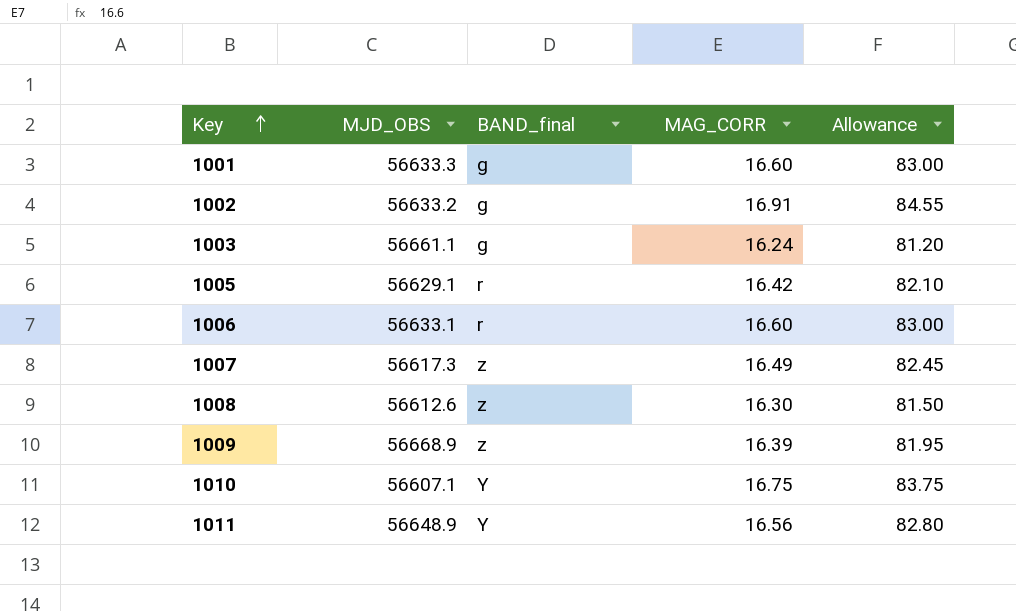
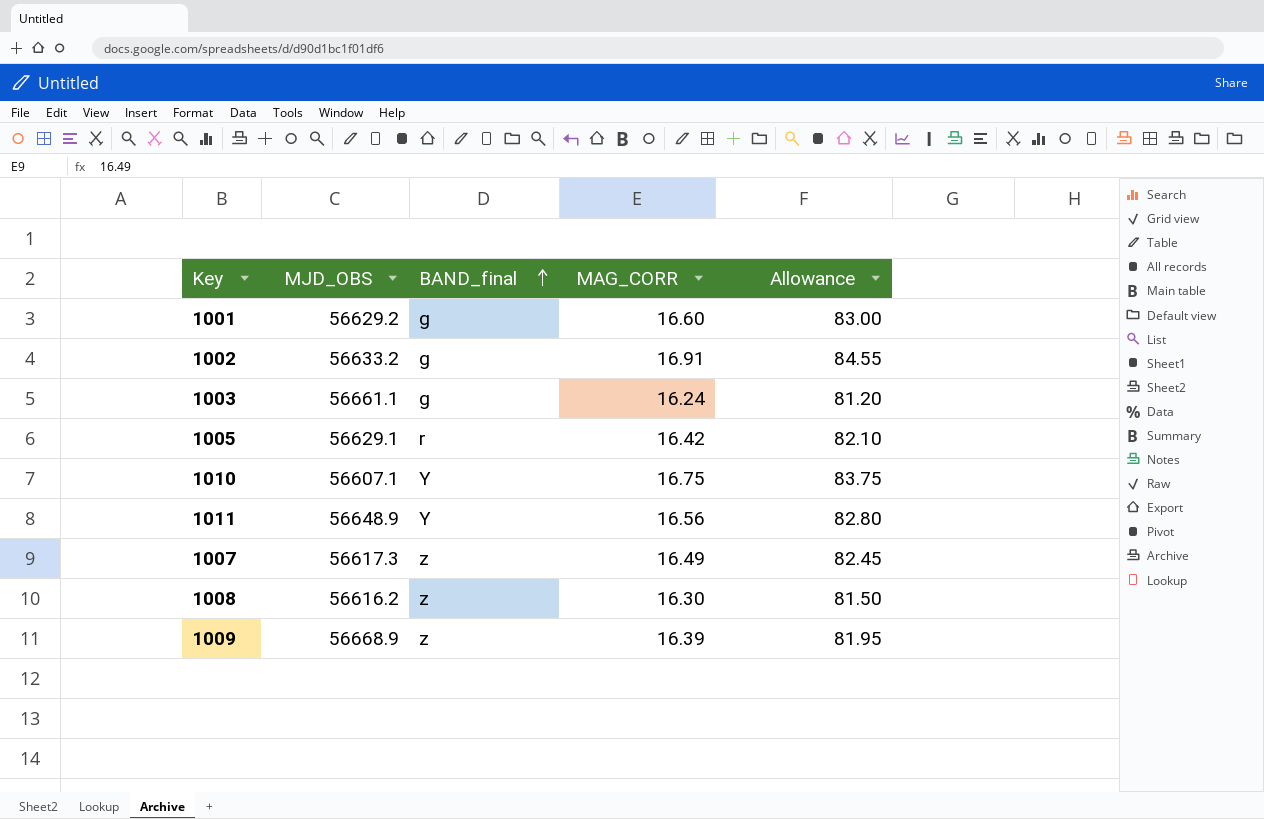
row order: Key ascending -> BAND_final ascending
row 1006: 56633.1 | r | 16.60 | 83.00 -> none
1001 | MJD_OBS: 56633.3 -> 56629.2
1008 | MJD_OBS: 56612.6 -> 56616.2

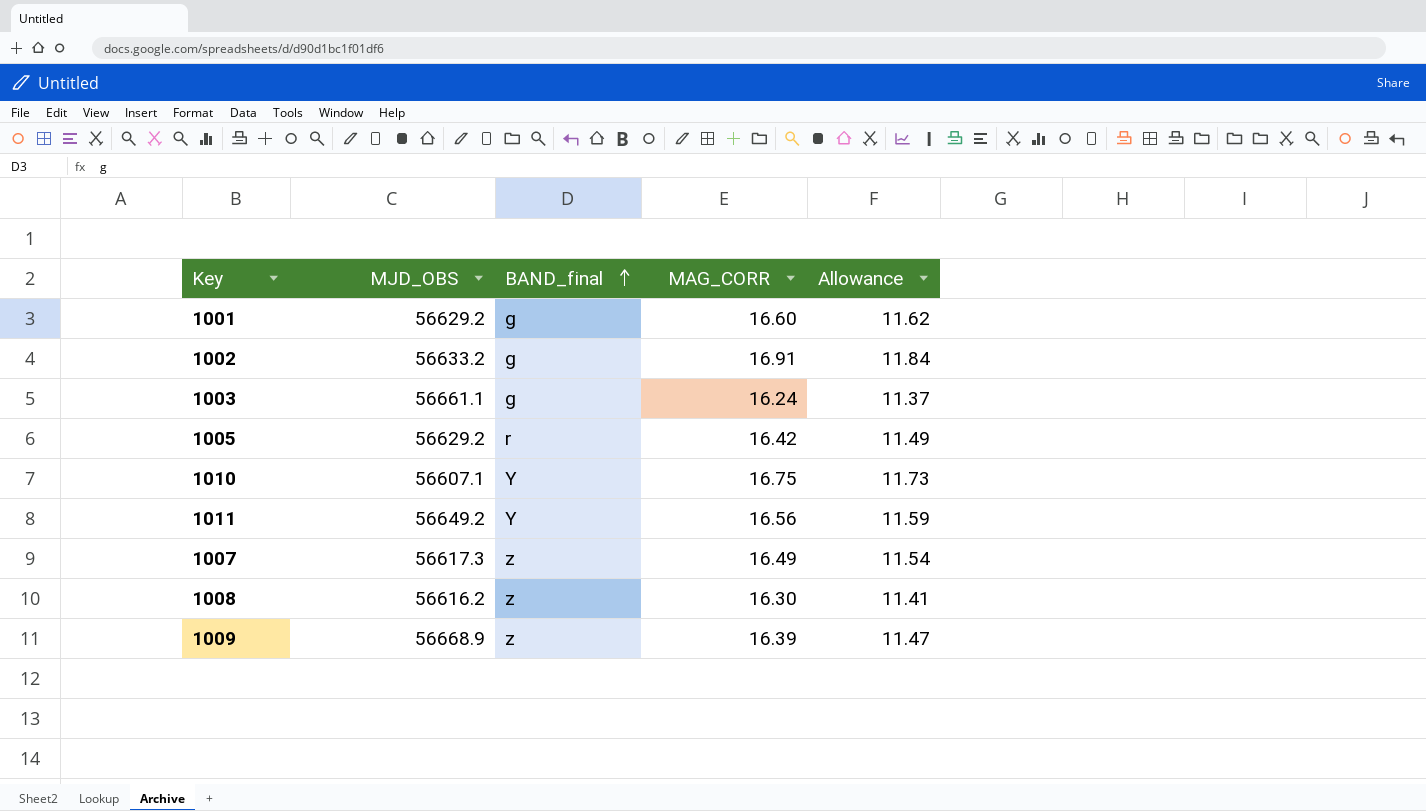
column Allowance | formula: [MAG_CORR] * 5 -> [MAG_CORR] * 0.7
1005 | MJD_OBS: 56629.1 -> 56629.2
1011 | MJD_OBS: 56648.9 -> 56649.2

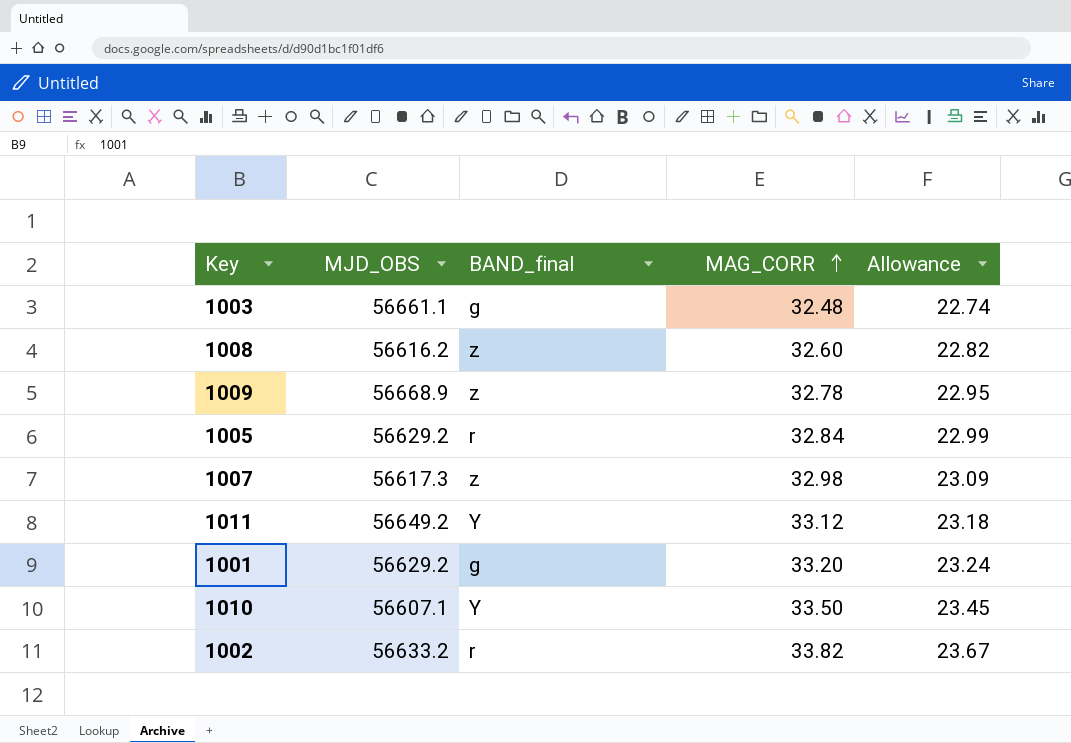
row order: BAND_final ascending -> MAG_CORR ascending
1003 | MAG_CORR: 16.24 -> 32.48
1003 | Allowance: 11.37 -> 22.74
1008 | MAG_CORR: 16.30 -> 32.60
1008 | Allowance: 11.41 -> 22.82
1009 | MAG_CORR: 16.39 -> 32.78
1009 | Allowance: 11.47 -> 22.95
1005 | MAG_CORR: 16.42 -> 32.84
1005 | Allowance: 11.49 -> 22.99
1007 | MAG_CORR: 16.49 -> 32.98
1007 | Allowance: 11.54 -> 23.09
1011 | MAG_CORR: 16.56 -> 33.12
1011 | Allowance: 11.59 -> 23.18
1001 | MAG_CORR: 16.60 -> 33.20
1001 | Allowance: 11.62 -> 23.24
1010 | MAG_CORR: 16.75 -> 33.50
1010 | Allowance: 11.73 -> 23.45
1002 | BAND_final: g -> r
1002 | MAG_CORR: 16.91 -> 33.82
1002 | Allowance: 11.84 -> 23.67

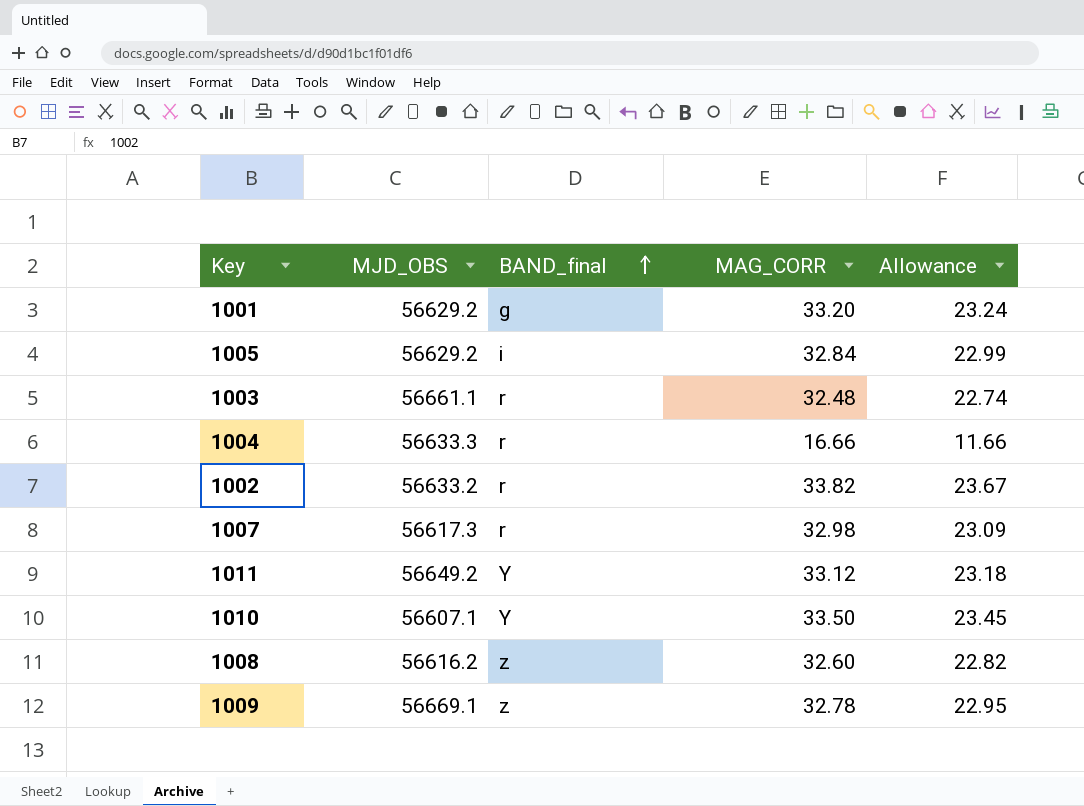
row order: MAG_CORR ascending -> BAND_final ascending
1005 | BAND_final: r -> i
1003 | BAND_final: g -> r
row 1004: none -> 56633.3 | r | 16.66 | 11.66
1007 | BAND_final: z -> r
1009 | MJD_OBS: 56668.9 -> 56669.1

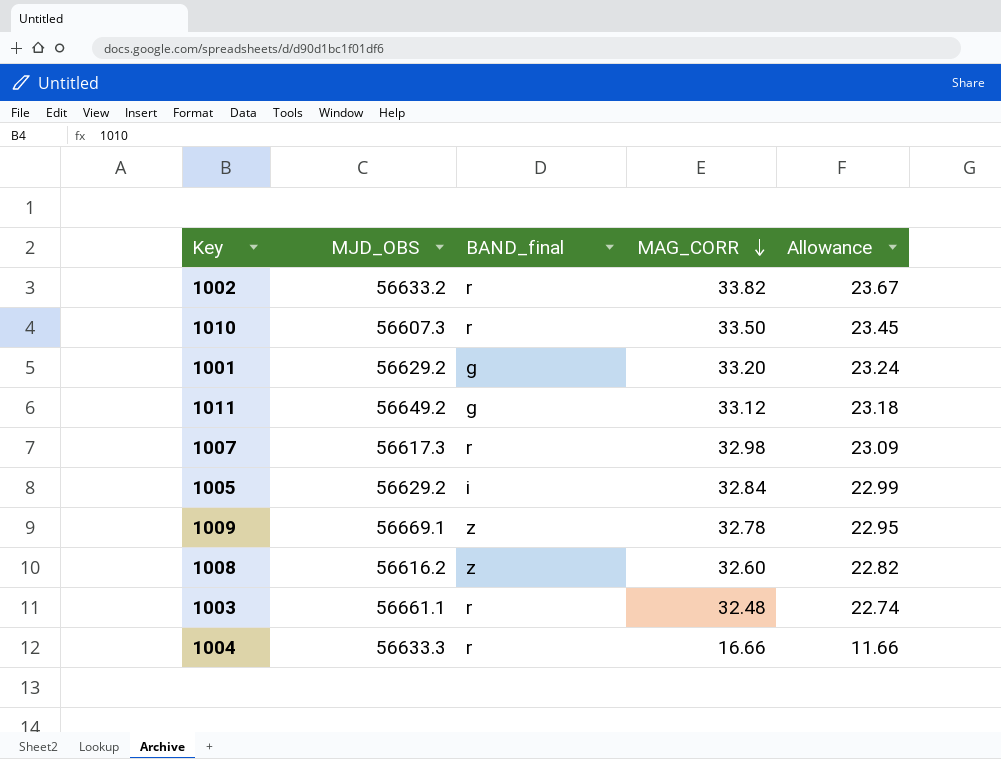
row order: BAND_final ascending -> MAG_CORR descending
1010 | MJD_OBS: 56607.1 -> 56607.3
1010 | BAND_final: Y -> r
1011 | BAND_final: Y -> g

